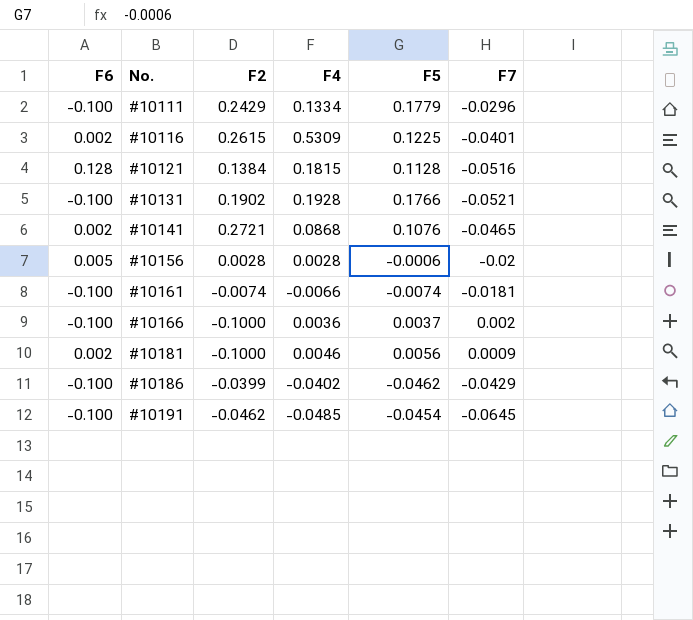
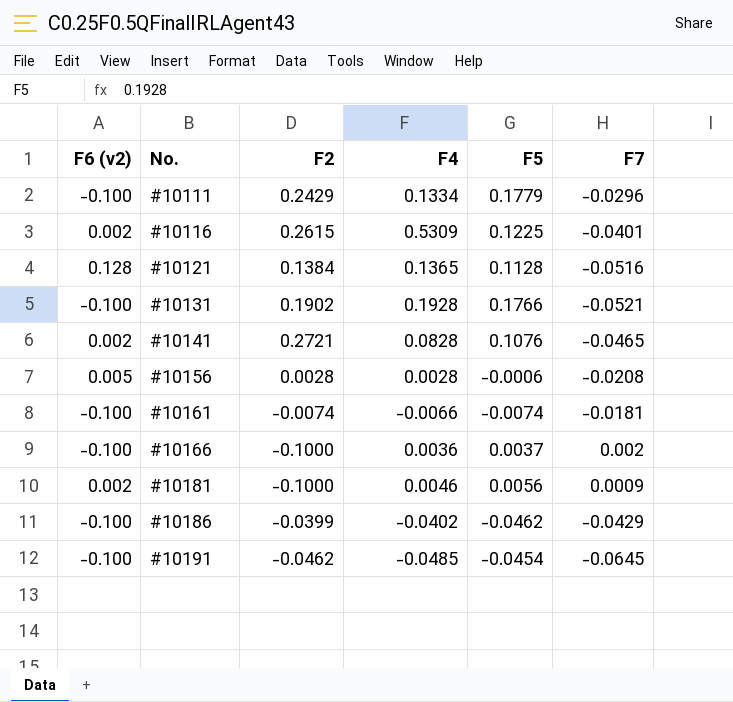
column name: F6 -> F6 (v2)
#10121 | F4: 0.1815 -> 0.1365
#10141 | F4: 0.0868 -> 0.0828
#10156 | F7: -0.02 -> -0.0208

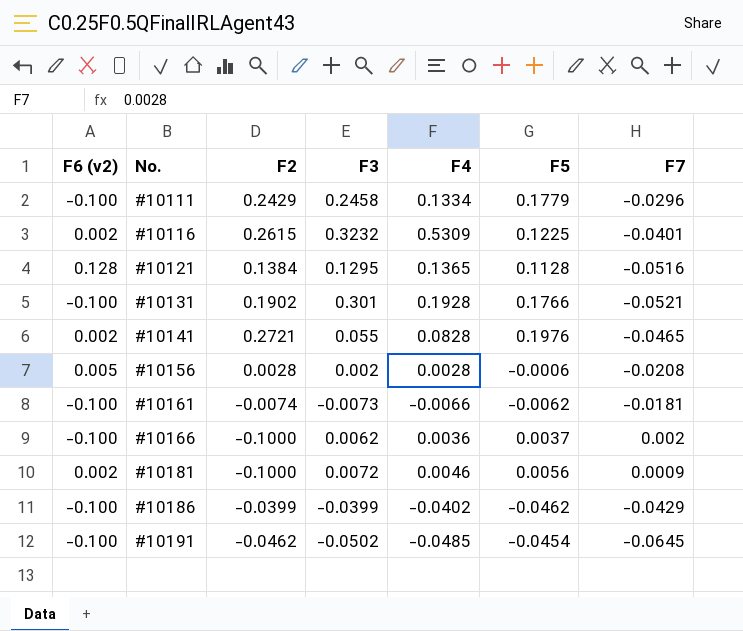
column F3 | position: none -> 4
#10141 | F5: 0.1076 -> 0.1976
#10161 | F5: -0.0074 -> -0.0062

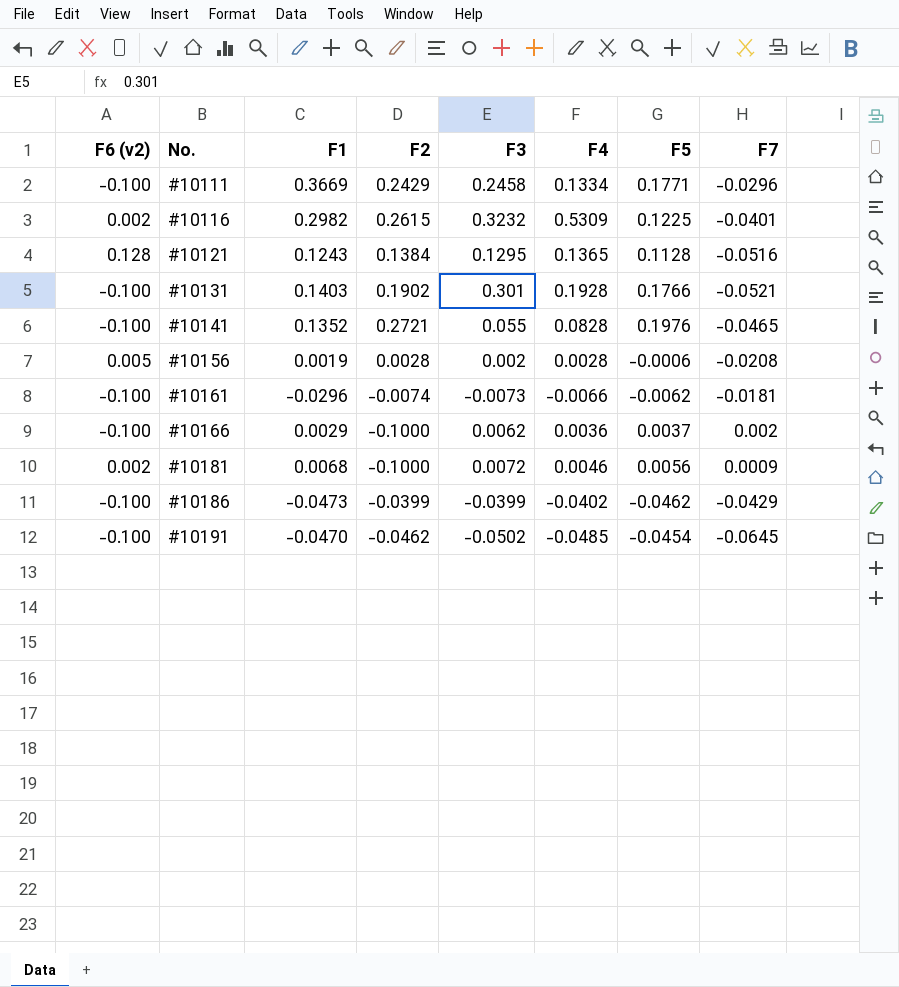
column F1 | position: none -> 3
#10111 | F5: 0.1779 -> 0.1771
#10141 | F6 (v2): 0.002 -> -0.100

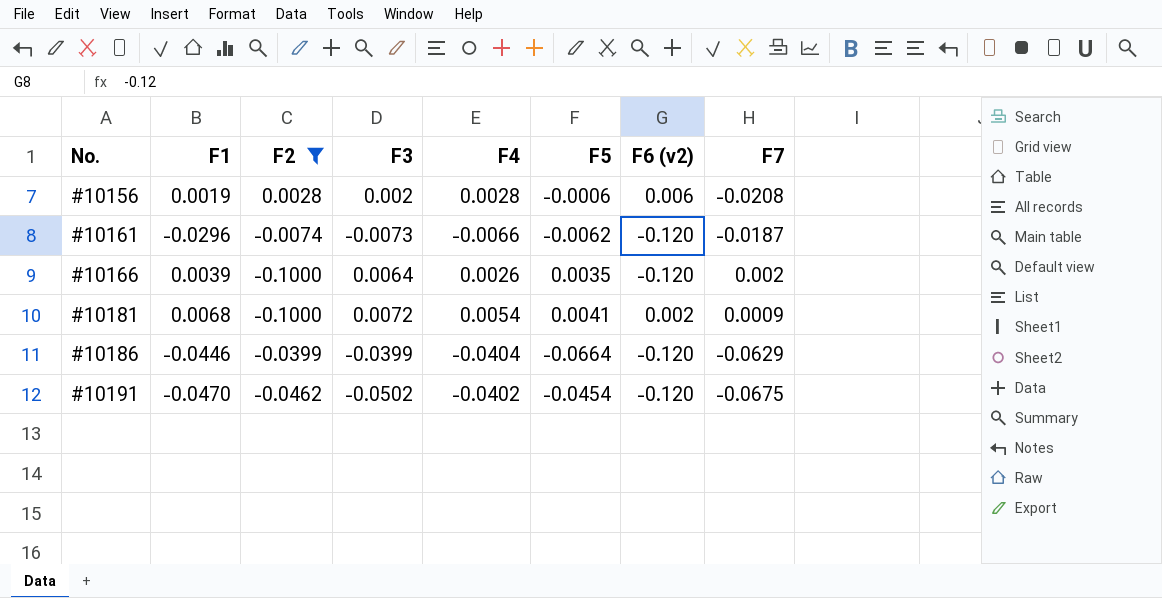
filter: none -> F2 <= 0.0028
column F6 (v2) | position: 1 -> 7
#10156 | F6 (v2): 0.005 -> 0.006
#10161 | F6 (v2): -0.100 -> -0.120
#10161 | F7: -0.0181 -> -0.0187
#10166 | F1: 0.0029 -> 0.0039
#10166 | F3: 0.0062 -> 0.0064
#10166 | F4: 0.0036 -> 0.0026
#10166 | F5: 0.0037 -> 0.0035
#10166 | F6 (v2): -0.100 -> -0.120
#10181 | F4: 0.0046 -> 0.0054
#10181 | F5: 0.0056 -> 0.0041
#10186 | F1: -0.0473 -> -0.0446
#10186 | F4: -0.0402 -> -0.0404
#10186 | F5: -0.0462 -> -0.0664
#10186 | F6 (v2): -0.100 -> -0.120
#10186 | F7: -0.0429 -> -0.0629
#10191 | F4: -0.0485 -> -0.0402
#10191 | F6 (v2): -0.100 -> -0.120
#10191 | F7: -0.0645 -> -0.0675

